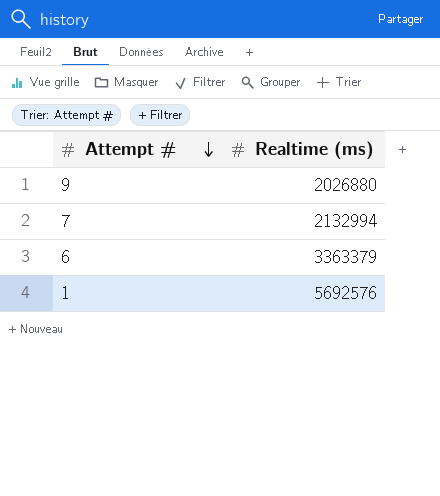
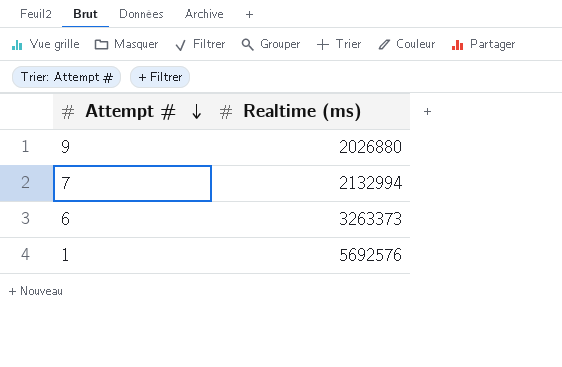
6 | Realtime (ms): 3363379 -> 3263373

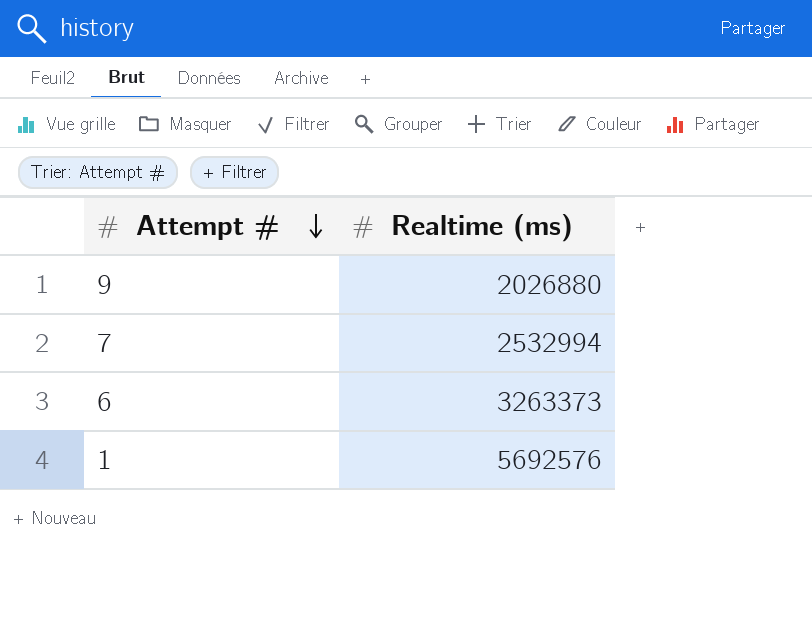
7 | Realtime (ms): 2132994 -> 2532994

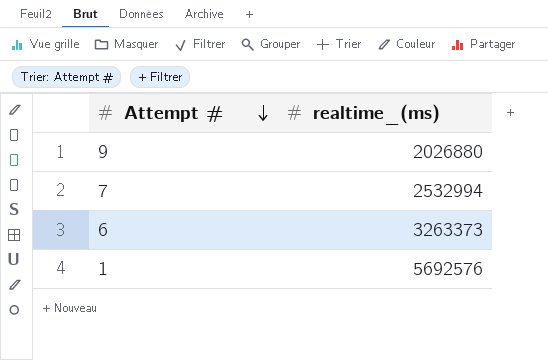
column name: Realtime (ms) -> realtime_(ms)

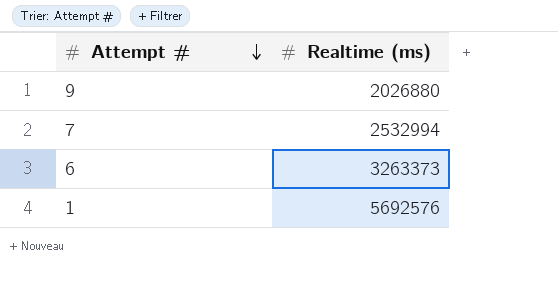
column name: realtime_(ms) -> Realtime (ms)

